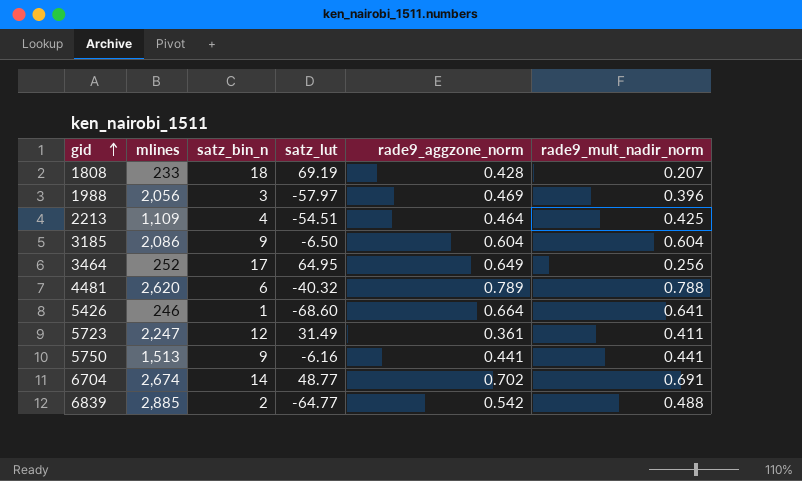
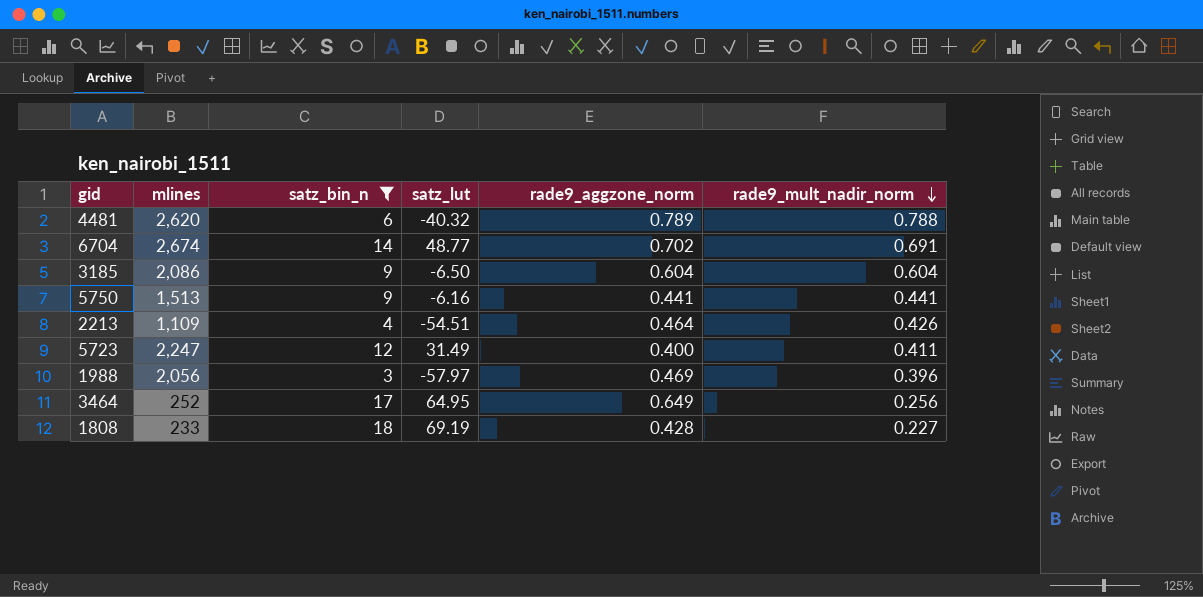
filter: none -> satz_bin_n >= 3
row order: gid ascending -> rade9_mult_nadir_norm descending
2213 | rade9_mult_nadir_norm: 0.425 -> 0.426
5723 | rade9_aggzone_norm: 0.361 -> 0.400
1808 | rade9_mult_nadir_norm: 0.207 -> 0.227

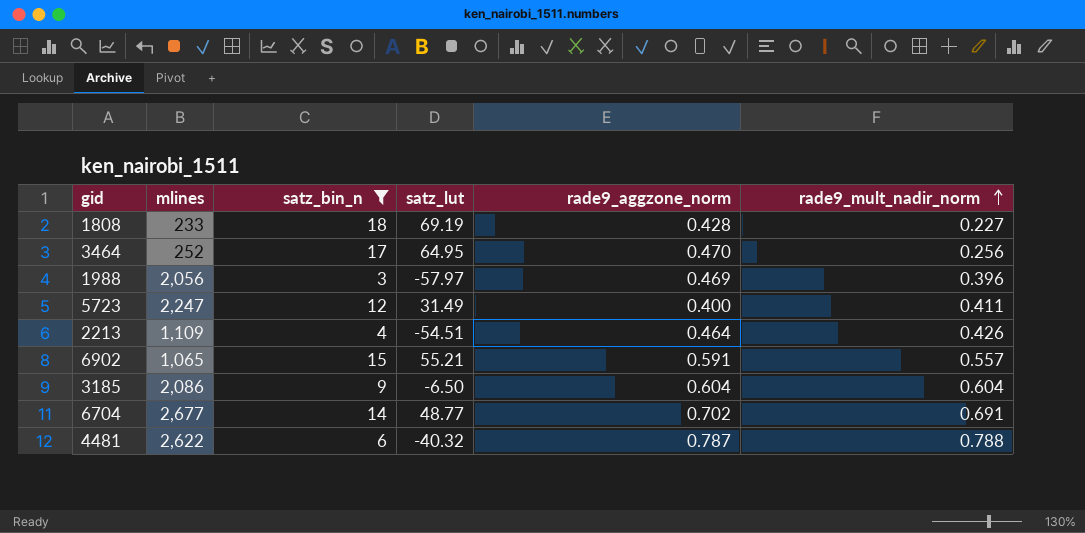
row order: rade9_mult_nadir_norm descending -> rade9_mult_nadir_norm ascending
row 5750: 1,513 | 9 | -6.16 | 0.441 | 0.441 -> none
3464 | rade9_aggzone_norm: 0.649 -> 0.470
row 6902: none -> 1,065 | 15 | 55.21 | 0.591 | 0.557
6704 | mlines: 2,674 -> 2,677
4481 | mlines: 2,620 -> 2,622
4481 | rade9_aggzone_norm: 0.789 -> 0.787

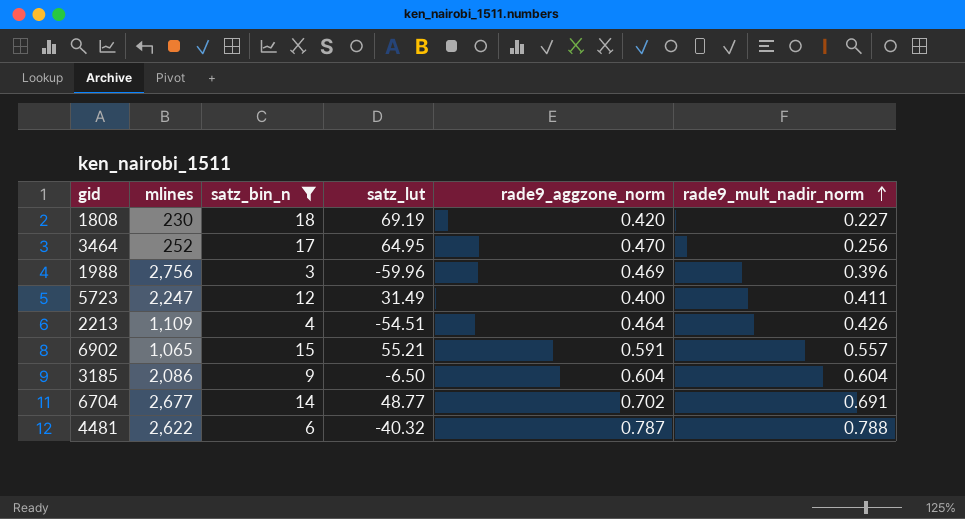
1808 | mlines: 233 -> 230
1808 | rade9_aggzone_norm: 0.428 -> 0.420
1988 | mlines: 2,056 -> 2,756
1988 | satz_lut: -57.97 -> -59.96

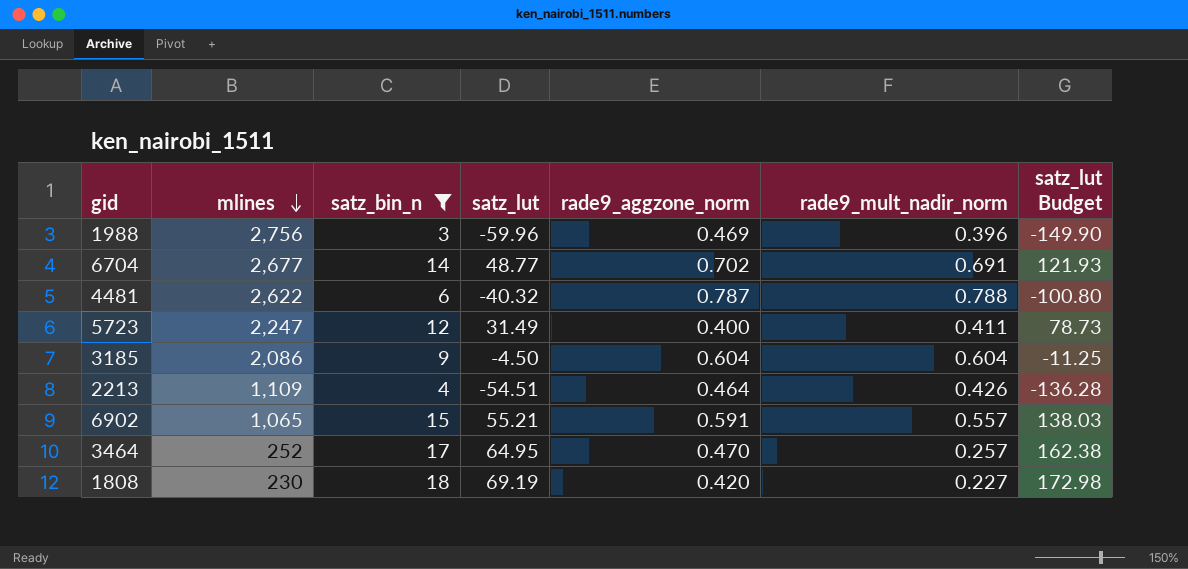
row order: rade9_mult_nadir_norm ascending -> mlines descending
column satz_lut Budget | formula: none -> [satz_lut] * 2.5
3185 | satz_lut: -6.50 -> -4.50
3464 | rade9_mult_nadir_norm: 0.256 -> 0.257

